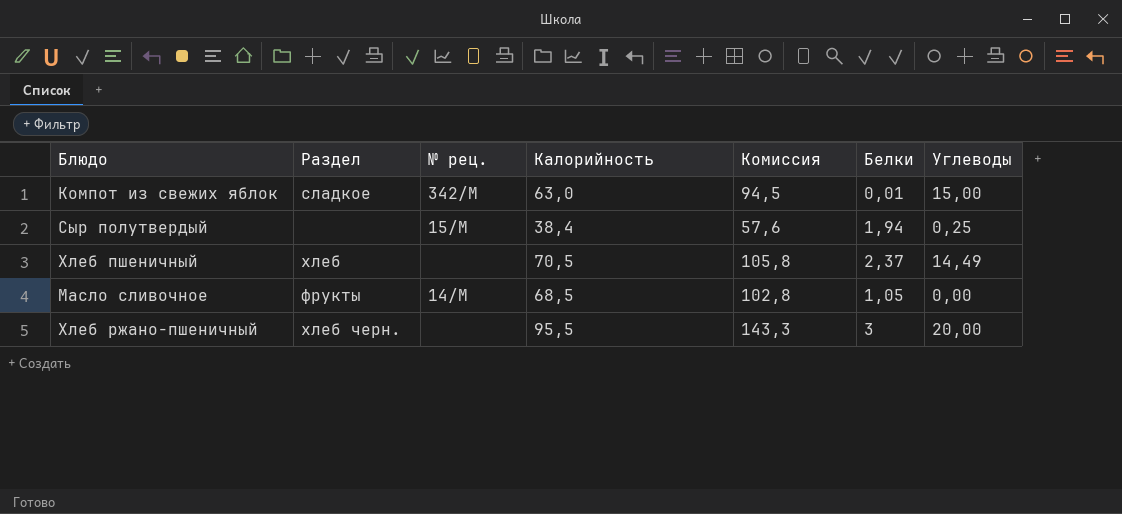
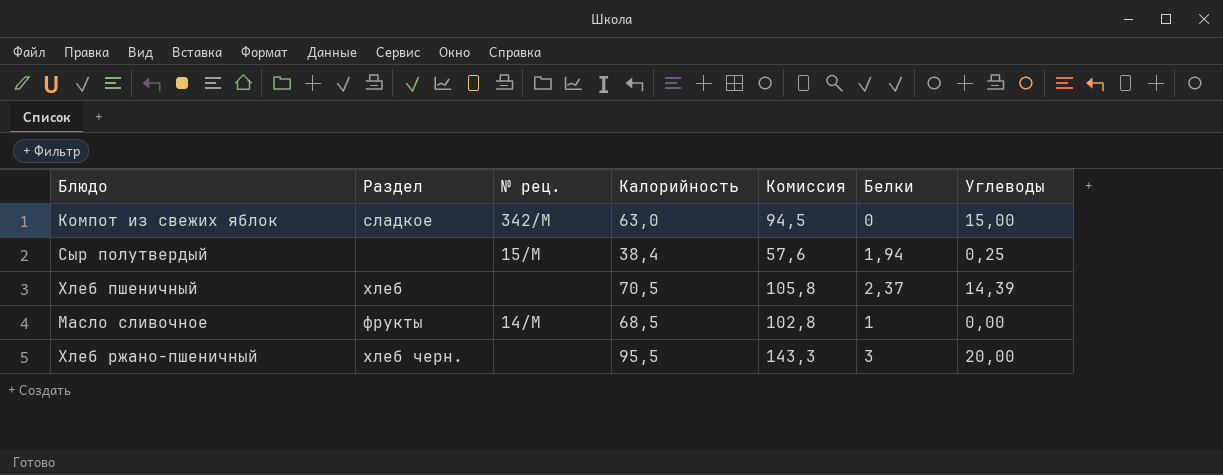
Компот из свежих яблок | Белки: 0,01 -> 0
Хлеб пшеничный | Углеводы: 14,49 -> 14,39
Масло сливочное | Белки: 1,05 -> 1

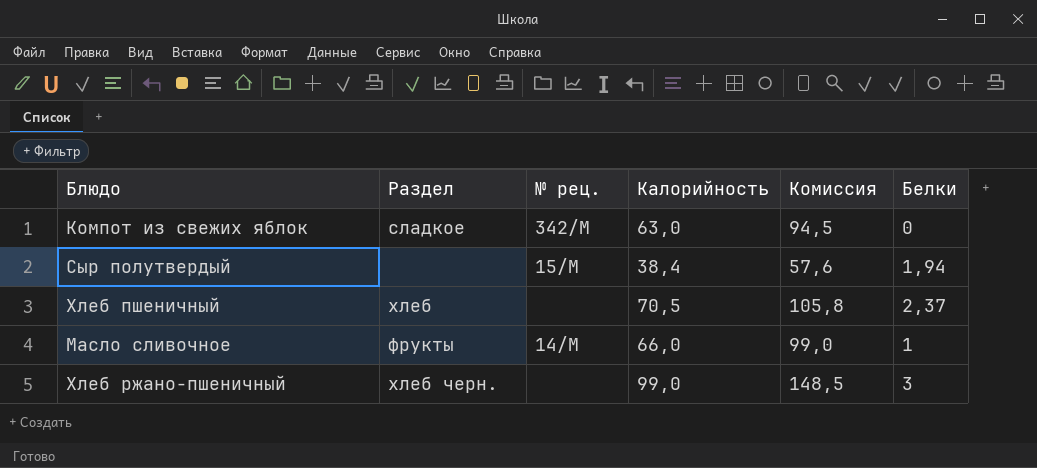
column Углеводы | position: 7 -> none
Масло сливочное | Калорийность: 68,5 -> 66,0
Масло сливочное | Комиссия: 102,8 -> 99,0
Хлеб ржано-пшеничный | Калорийность: 95,5 -> 99,0
Хлеб ржано-пшеничный | Комиссия: 143,3 -> 148,5

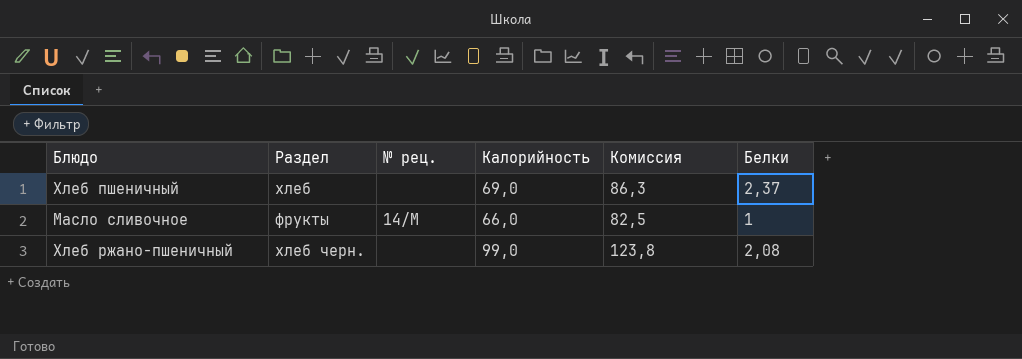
column Комиссия | formula: [Калорийность] * 1,5 -> [Калорийность] * 1,25
row Компот из свежих яблок: сладкое | 342/М | 63,0 | 94,5 | 0 -> none
row Сыр полутвердый: none | 15/М | 38,4 | 57,6 | 1,94 -> none
Хлеб пшеничный | Калорийность: 70,5 -> 69,0
Хлеб ржано-пшеничный | Белки: 3 -> 2,08

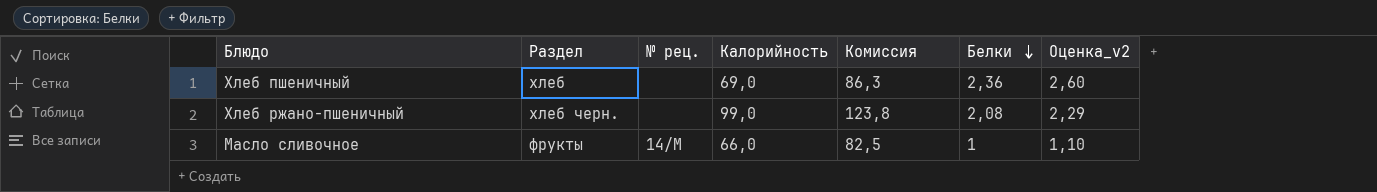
row order: none -> Белки descending
column Оценка_v2 | formula: none -> [Белки] * 1,1
Хлеб пшеничный | Белки: 2,37 -> 2,36

